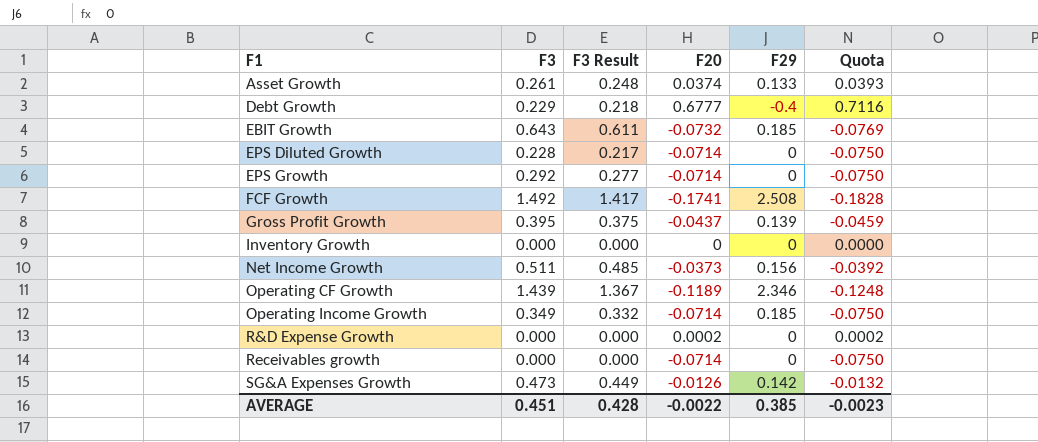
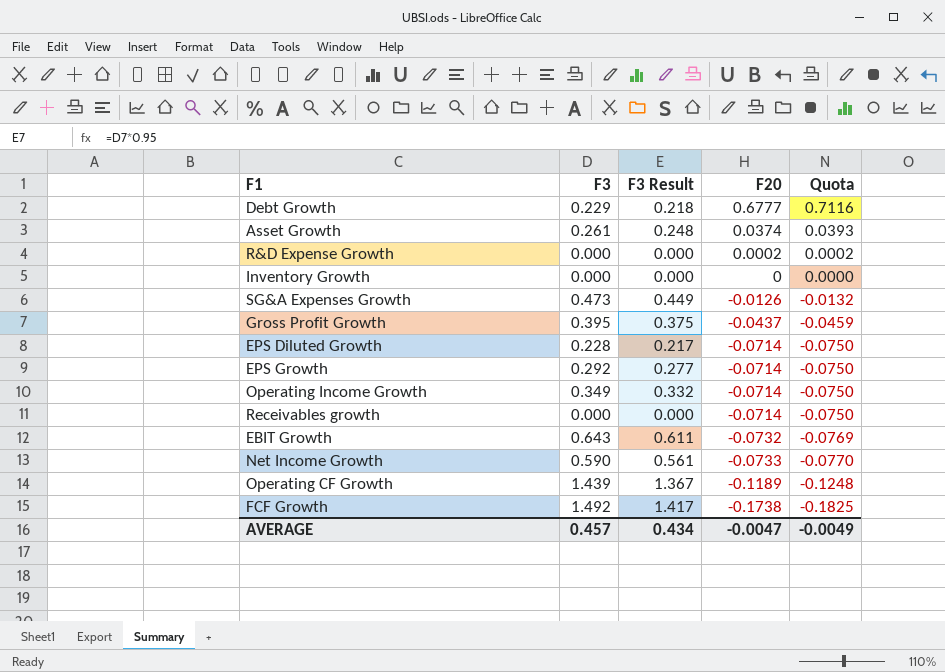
row order: F1 ascending -> F20 descending
column F29 | position: 5 -> none
Net Income Growth | F3: 0.511 -> 0.590
Net Income Growth | F3 Result: 0.485 -> 0.561
Net Income Growth | F20: -0.0373 -> -0.0733
Net Income Growth | Quota: -0.0392 -> -0.0770
FCF Growth | F20: -0.1741 -> -0.1738
FCF Growth | Quota: -0.1828 -> -0.1825
AVERAGE | F3: 0.451 -> 0.457
AVERAGE | F3 Result: 0.428 -> 0.434
AVERAGE | F20: -0.0022 -> -0.0047
AVERAGE | Quota: -0.0023 -> -0.0049

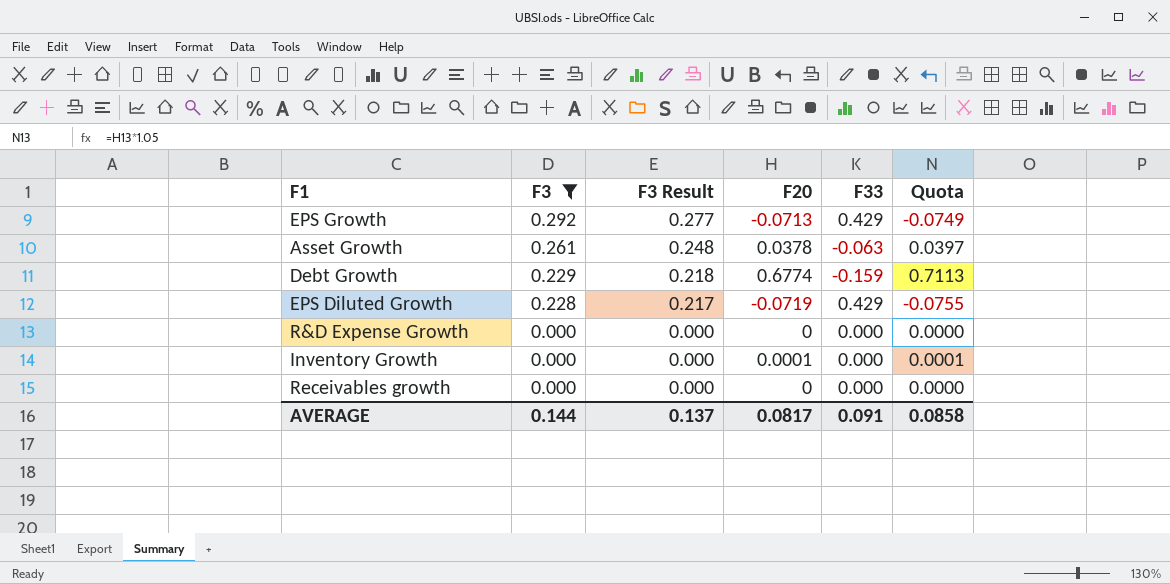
filter: none -> F3 <= 0.292
row order: F20 descending -> F3 descending
column F33 | position: none -> 5
EPS Growth | F20: -0.0714 -> -0.0713
EPS Growth | Quota: -0.0750 -> -0.0749
Asset Growth | F20: 0.0374 -> 0.0378
Asset Growth | Quota: 0.0393 -> 0.0397
Debt Growth | F20: 0.6777 -> 0.6774
Debt Growth | Quota: 0.7116 -> 0.7113
EPS Diluted Growth | F20: -0.0714 -> -0.0719
EPS Diluted Growth | Quota: -0.0750 -> -0.0755
R&D Expense Growth | F20: 0.0002 -> 0
R&D Expense Growth | Quota: 0.0002 -> 0.0000
Inventory Growth | F20: 0 -> 0.0001
Inventory Growth | Quota: 0.0000 -> 0.0001
Receivables growth | F20: -0.0714 -> 0
Receivables growth | Quota: -0.0750 -> 0.0000
AVERAGE | F3: 0.457 -> 0.144
AVERAGE | F3 Result: 0.434 -> 0.137
AVERAGE | F20: -0.0047 -> 0.0817
AVERAGE | Quota: -0.0049 -> 0.0858

